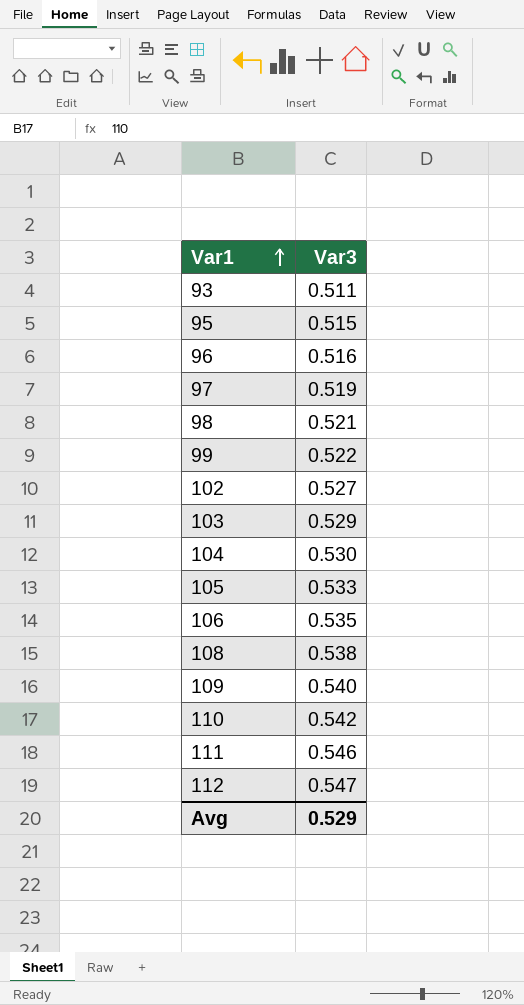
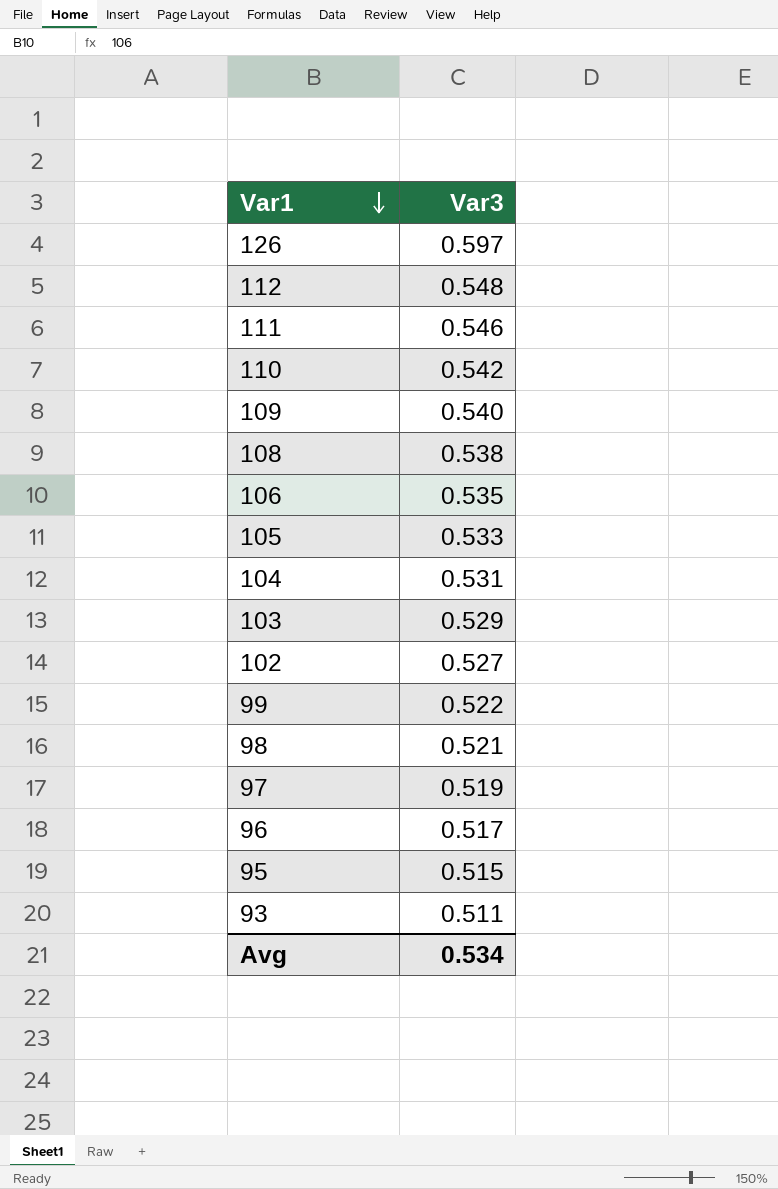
row order: Var1 ascending -> Var1 descending
row 126: none -> 0.597
112 | Var3: 0.547 -> 0.548
104 | Var3: 0.530 -> 0.531
96 | Var3: 0.516 -> 0.517
Avg | Var3: 0.529 -> 0.534

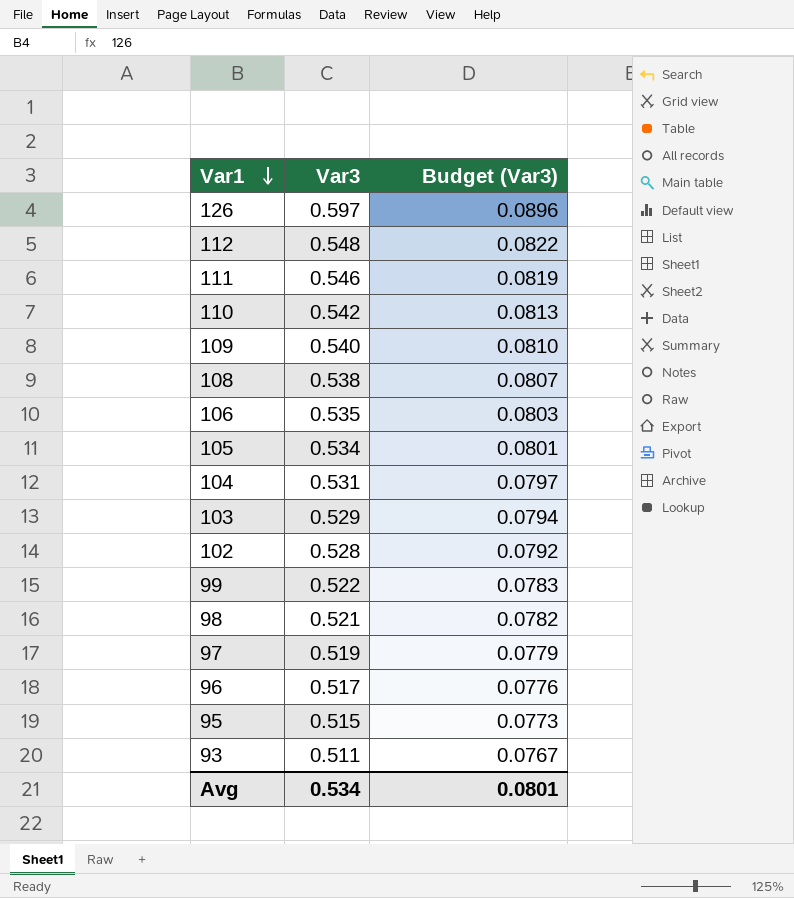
column Budget (Var3) | formula: none -> [Var3] * 0.15
105 | Var3: 0.533 -> 0.534
102 | Var3: 0.527 -> 0.528

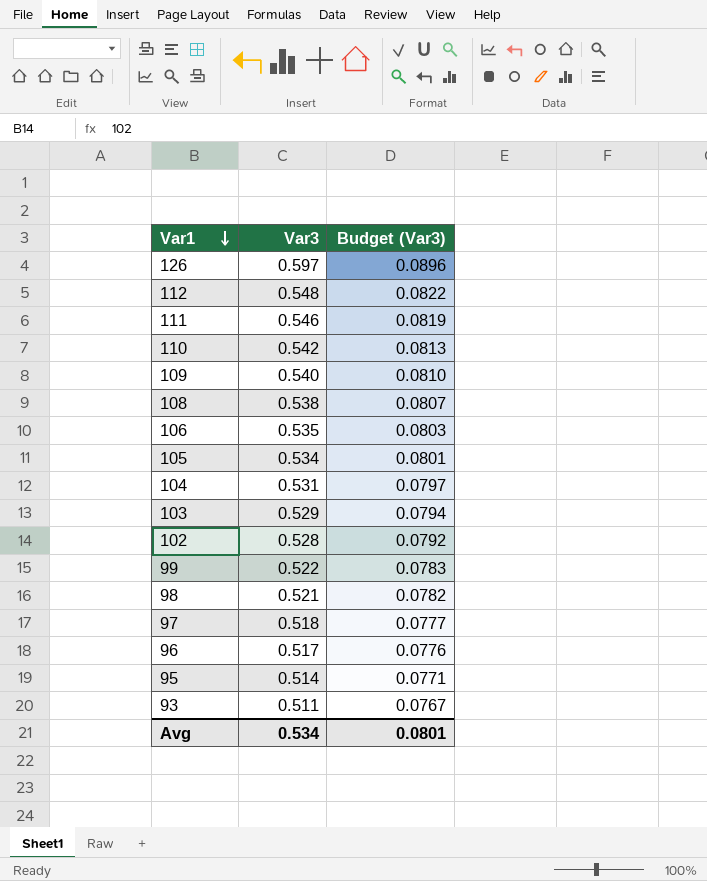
97 | Var3: 0.519 -> 0.518
97 | Budget (Var3): 0.0779 -> 0.0777
95 | Var3: 0.515 -> 0.514
95 | Budget (Var3): 0.0773 -> 0.0771

